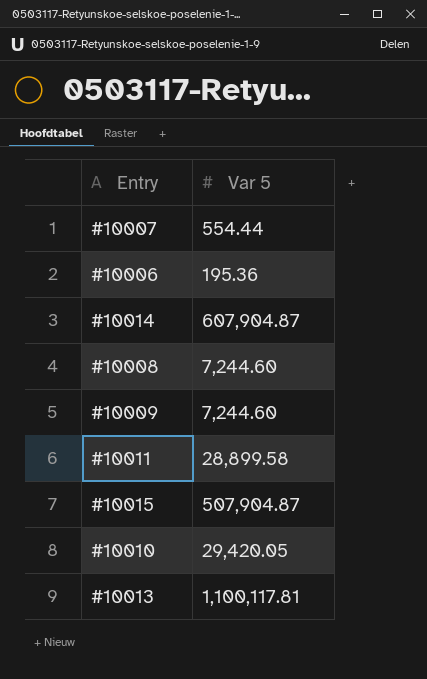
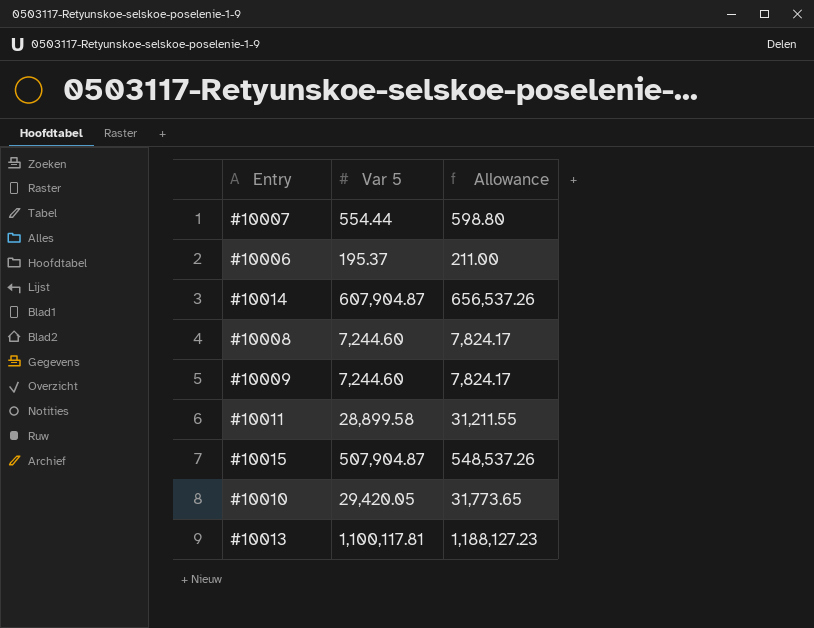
column Allowance | formula: none -> [Var 5] * 1.08
#10006 | Var 5: 195.36 -> 195.37

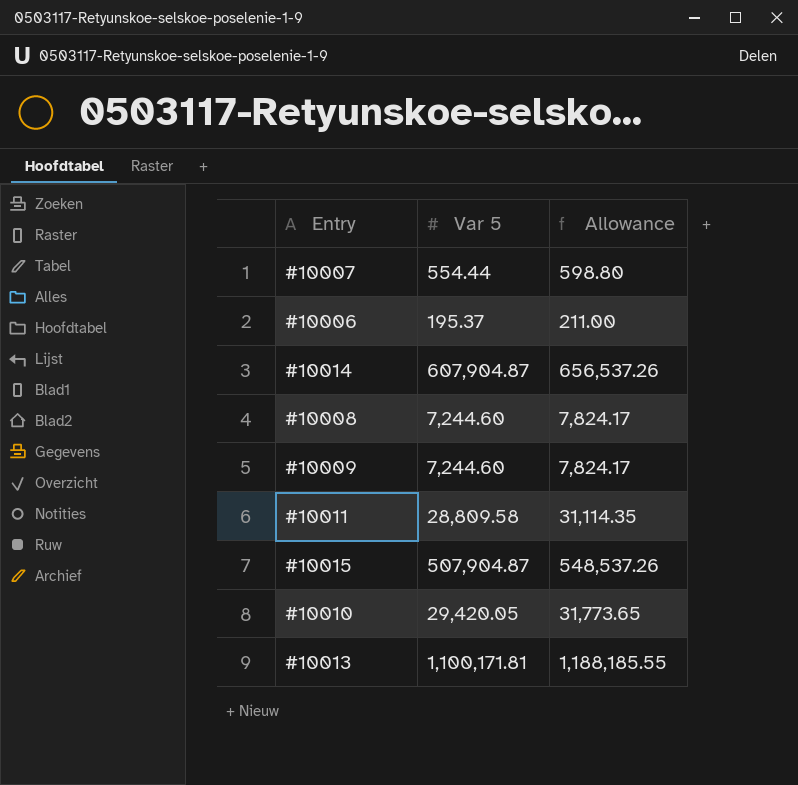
#10011 | Var 5: 28,899.58 -> 28,809.58
#10011 | Allowance: 31,211.55 -> 31,114.35
#10013 | Var 5: 1,100,117.81 -> 1,100,171.81
#10013 | Allowance: 1,188,127.23 -> 1,188,185.55

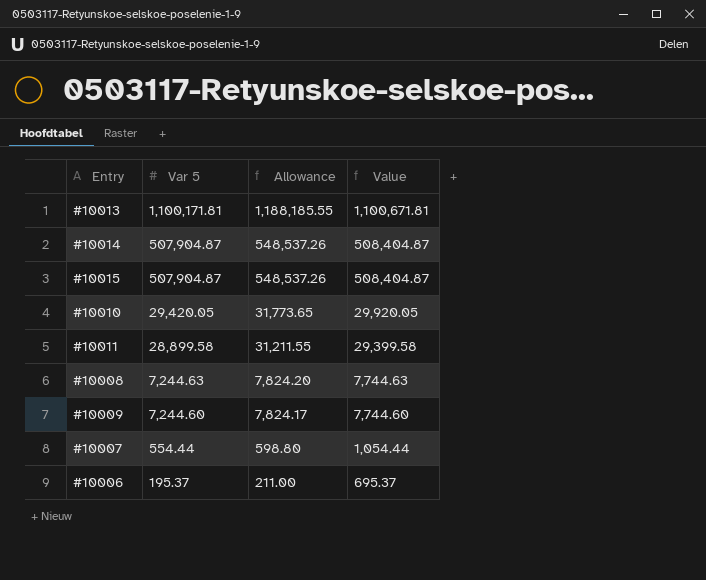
row order: none -> Var 5 descending
column Value | formula: none -> [Var 5] + 500
#10014 | Var 5: 607,904.87 -> 507,904.87
#10014 | Allowance: 656,537.26 -> 548,537.26
#10011 | Var 5: 28,809.58 -> 28,899.58
#10011 | Allowance: 31,114.35 -> 31,211.55
#10008 | Var 5: 7,244.60 -> 7,244.63
#10008 | Allowance: 7,824.17 -> 7,824.20

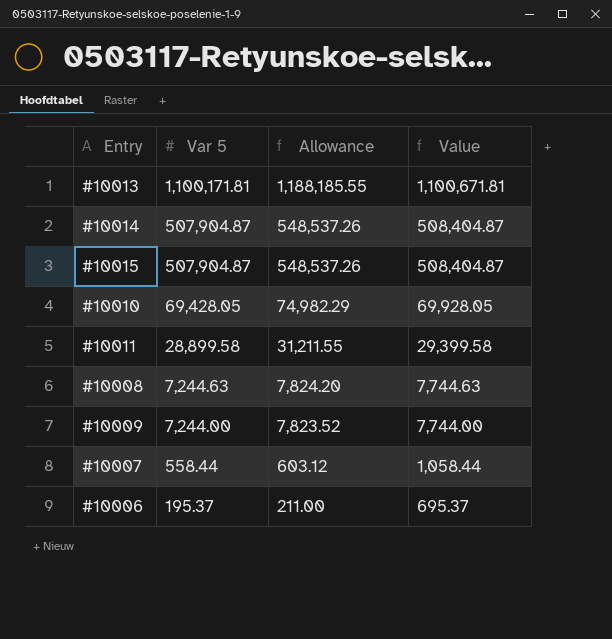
#10010 | Var 5: 29,420.05 -> 69,428.05
#10010 | Allowance: 31,773.65 -> 74,982.29
#10010 | Value: 29,920.05 -> 69,928.05
#10009 | Var 5: 7,244.60 -> 7,244.00
#10009 | Allowance: 7,824.17 -> 7,823.52
#10009 | Value: 7,744.60 -> 7,744.00
#10007 | Var 5: 554.44 -> 558.44
#10007 | Allowance: 598.80 -> 603.12
#10007 | Value: 1,054.44 -> 1,058.44

